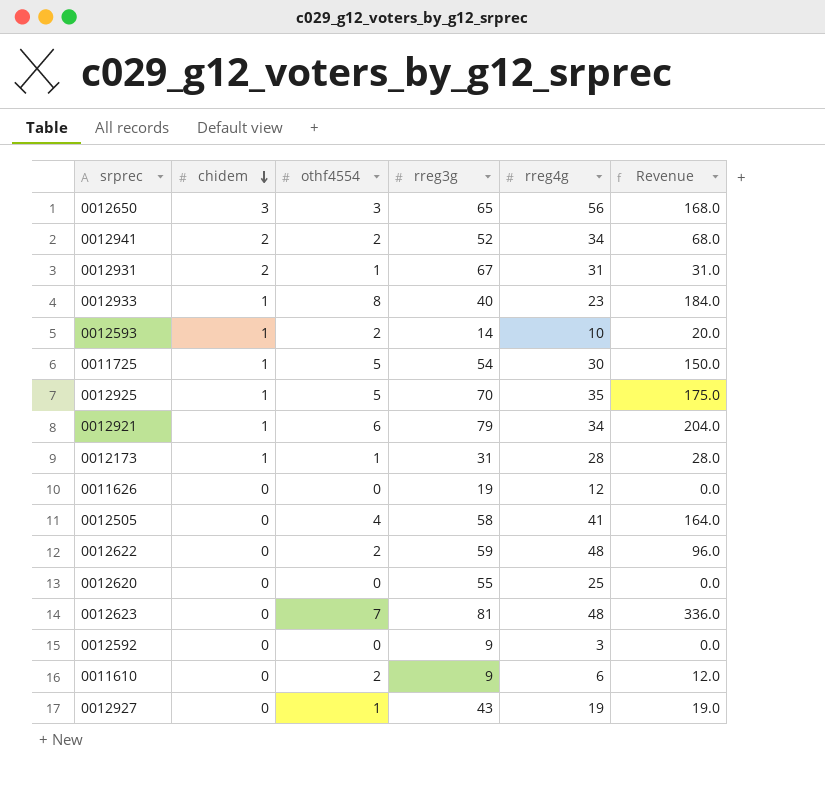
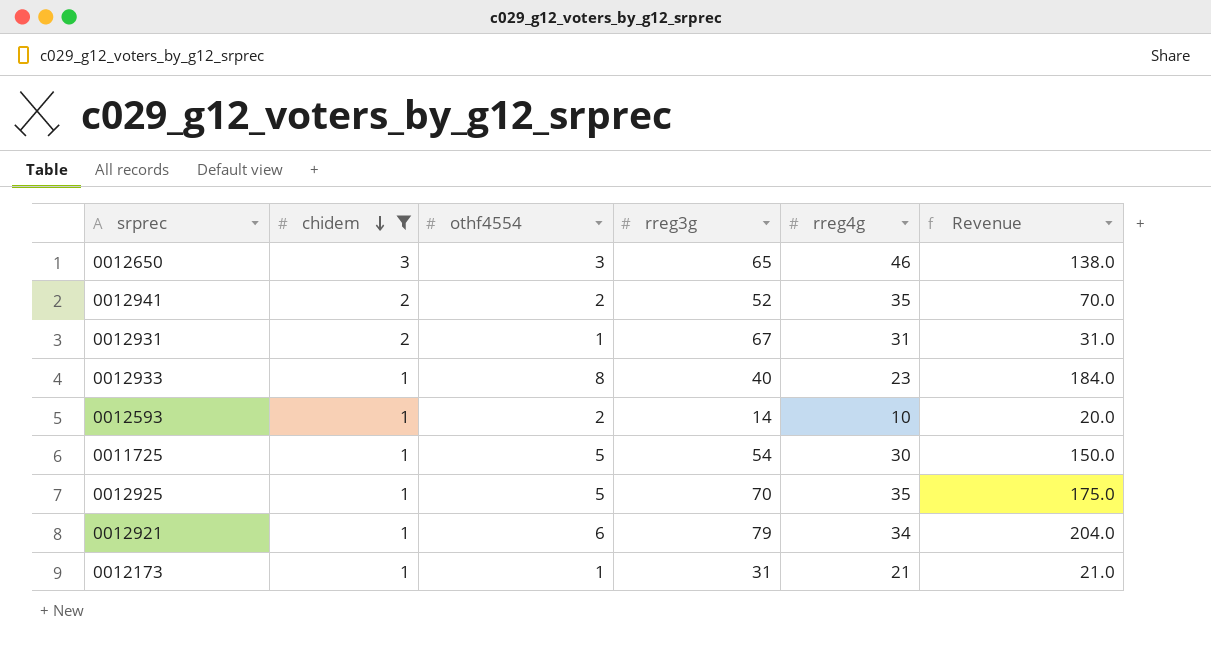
filter: none -> chidem != 0
0012650 | rreg4g: 56 -> 46
0012650 | Revenue: 168.0 -> 138.0
0012941 | rreg4g: 34 -> 35
0012941 | Revenue: 68.0 -> 70.0
0012173 | rreg4g: 28 -> 21
0012173 | Revenue: 28.0 -> 21.0

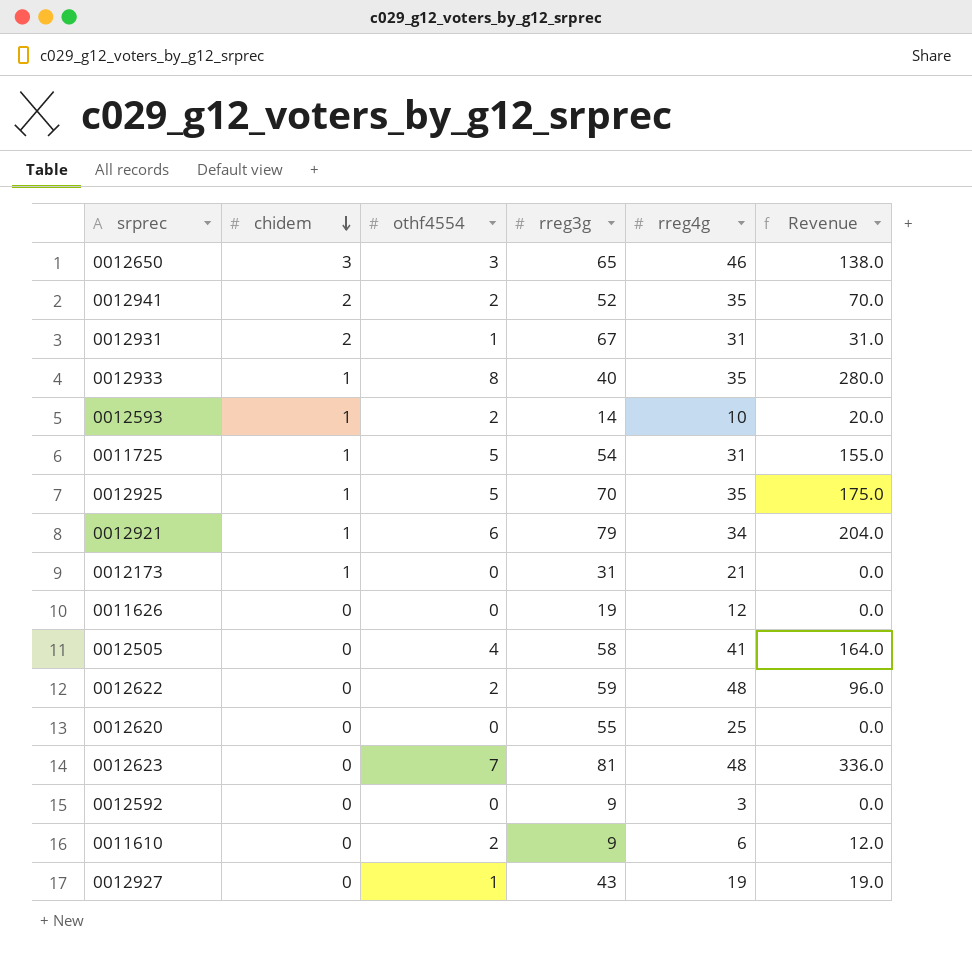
filter: chidem != 0 -> none
0012933 | rreg4g: 23 -> 35
0012933 | Revenue: 184.0 -> 280.0
0011725 | rreg4g: 30 -> 31
0011725 | Revenue: 150.0 -> 155.0
0012173 | othf4554: 1 -> 0
0012173 | Revenue: 21.0 -> 0.0

